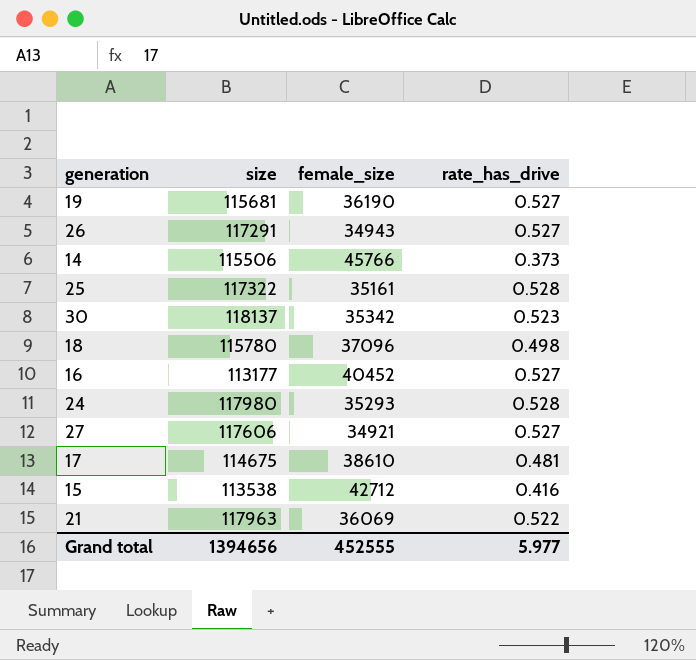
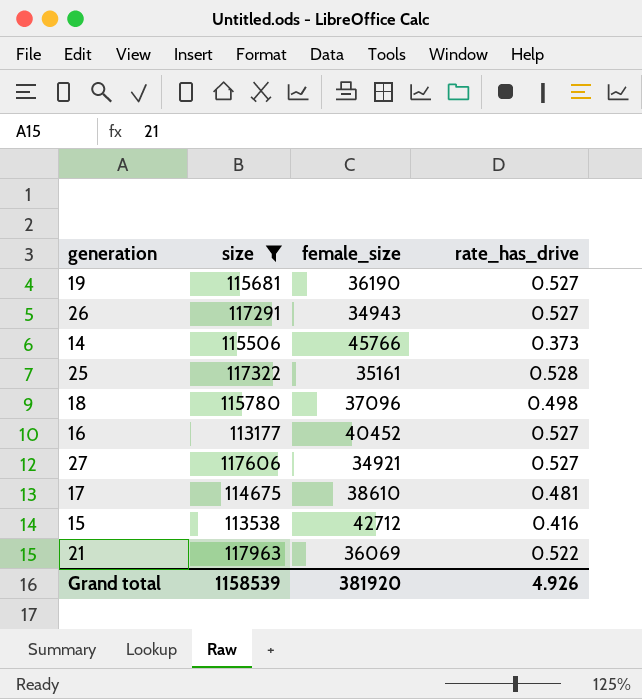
filter: none -> size <= 117963
Grand total | size: 1394656 -> 1158539
Grand total | female_size: 452555 -> 381920
Grand total | rate_has_drive: 5.977 -> 4.926

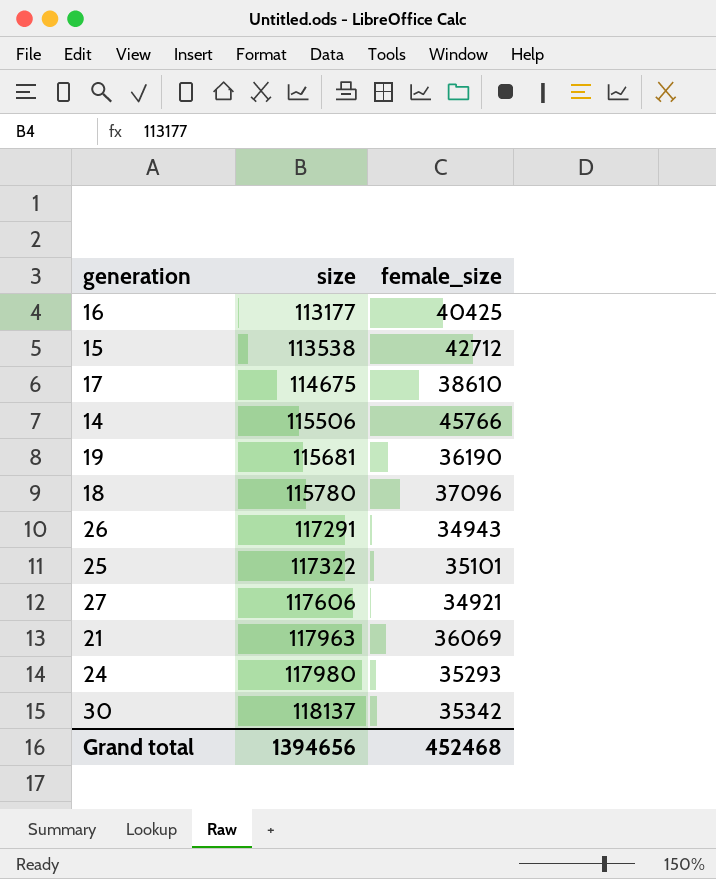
filter: size <= 117963 -> none
row order: none -> size ascending
column rate_has_drive | position: 4 -> none
16 | female_size: 40452 -> 40425
25 | female_size: 35161 -> 35101
Grand total | size: 1158539 -> 1394656
Grand total | female_size: 381920 -> 452468

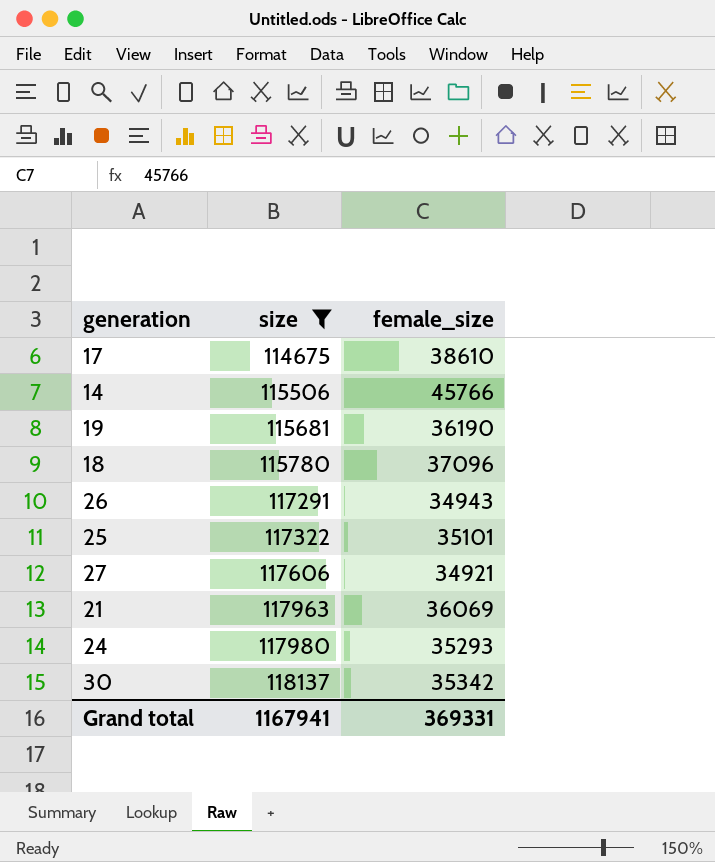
filter: none -> size >= 114675
Grand total | size: 1394656 -> 1167941
Grand total | female_size: 452468 -> 369331

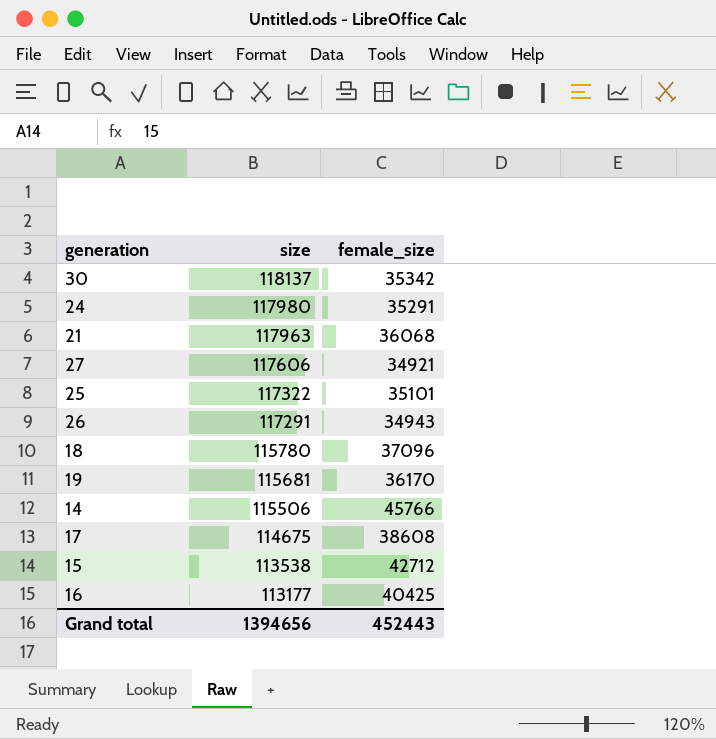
filter: size >= 114675 -> none
row order: size ascending -> size descending
24 | female_size: 35293 -> 35291
21 | female_size: 36069 -> 36068
19 | female_size: 36190 -> 36170
17 | female_size: 38610 -> 38608
Grand total | size: 1167941 -> 1394656
Grand total | female_size: 369331 -> 452443

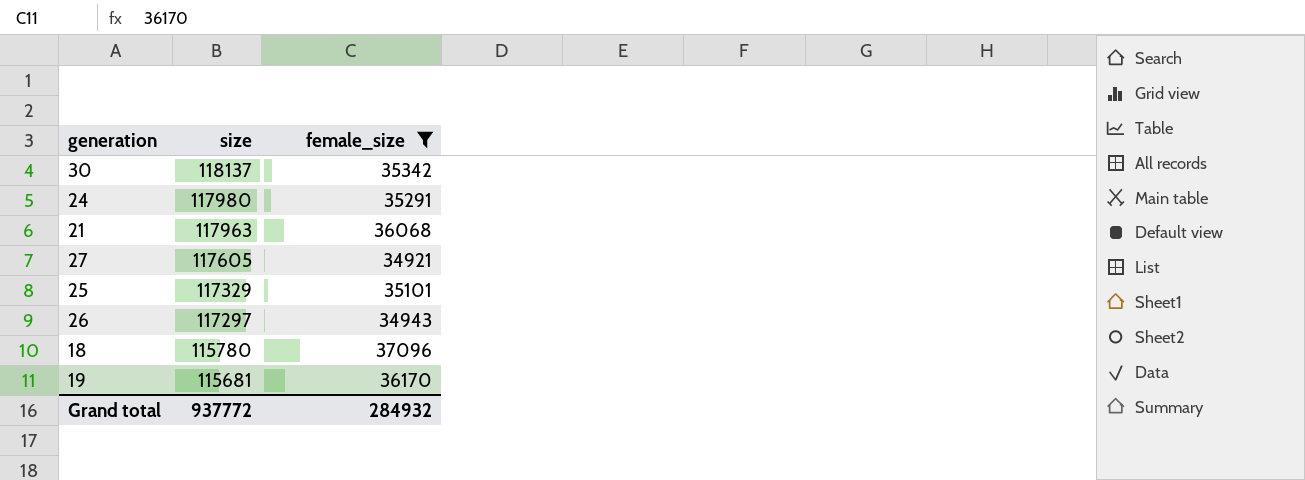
filter: none -> female_size <= 37096
27 | size: 117606 -> 117605
25 | size: 117322 -> 117329
26 | size: 117291 -> 117297
Grand total | size: 1394656 -> 937772
Grand total | female_size: 452443 -> 284932

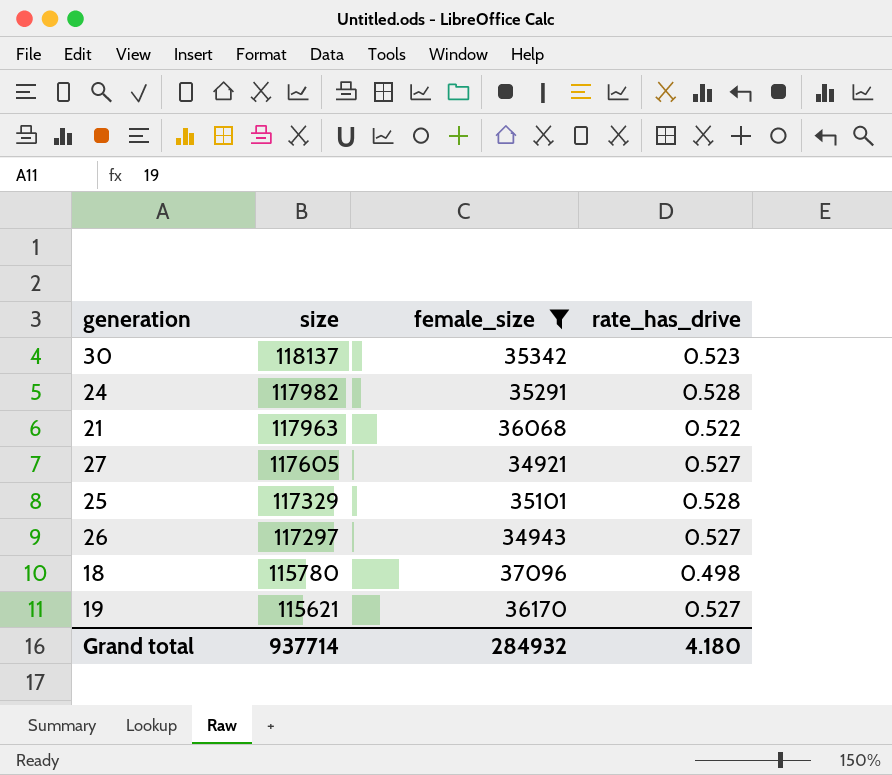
column rate_has_drive | position: none -> 4
24 | size: 117980 -> 117982
19 | size: 115681 -> 115621
Grand total | size: 937772 -> 937714

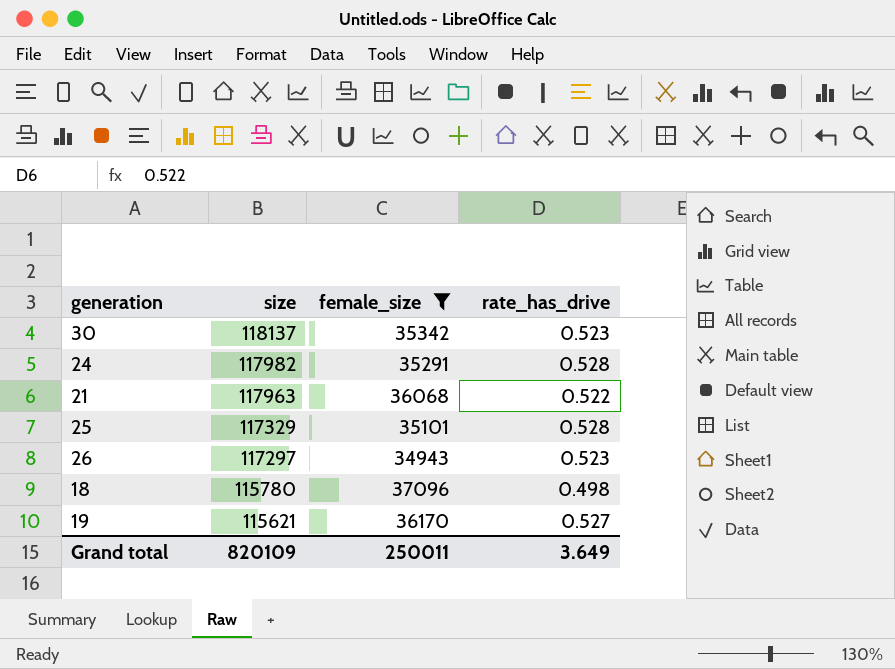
row 27: 117605 | 34921 | 0.527 -> none
26 | rate_has_drive: 0.527 -> 0.523
Grand total | size: 937714 -> 820109
Grand total | female_size: 284932 -> 250011
Grand total | rate_has_drive: 4.180 -> 3.649

